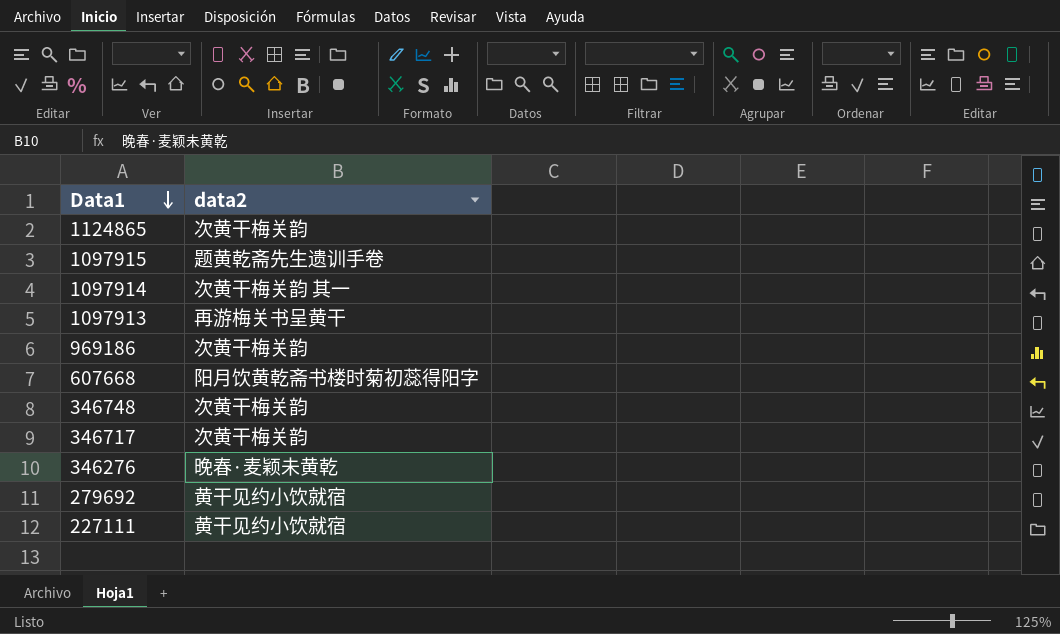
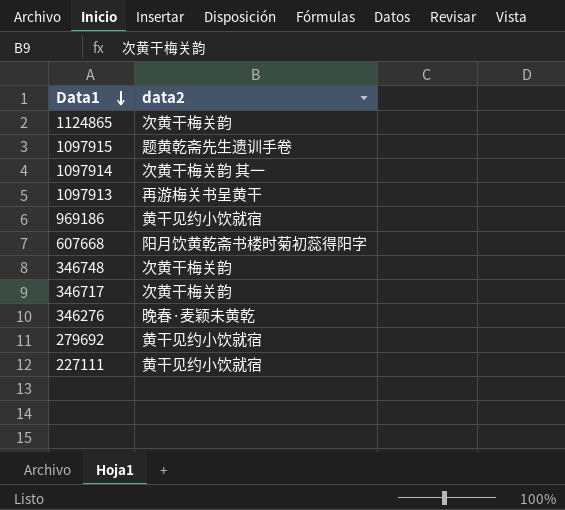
969186 | data2: 次黄干梅关韵 -> 黄干见约小饮就宿

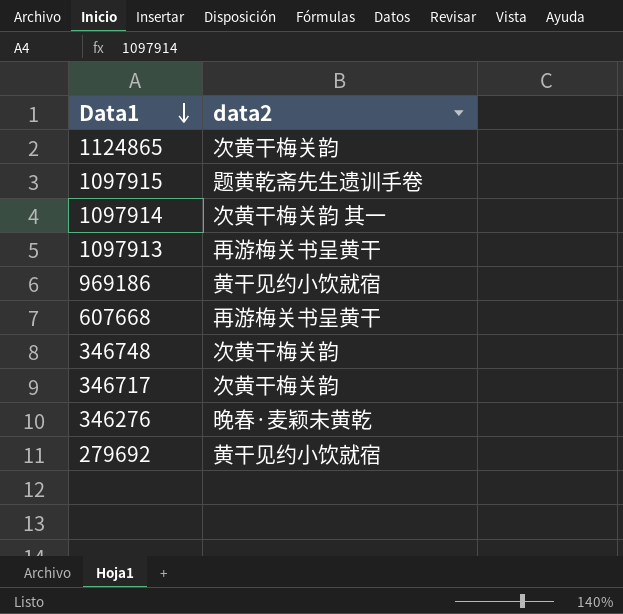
row 227111: 黄干见约小饮就宿 -> none
607668 | data2: 阳月饮黄乾斋书楼时菊初蕊得阳字 -> 再游梅关书呈黄干

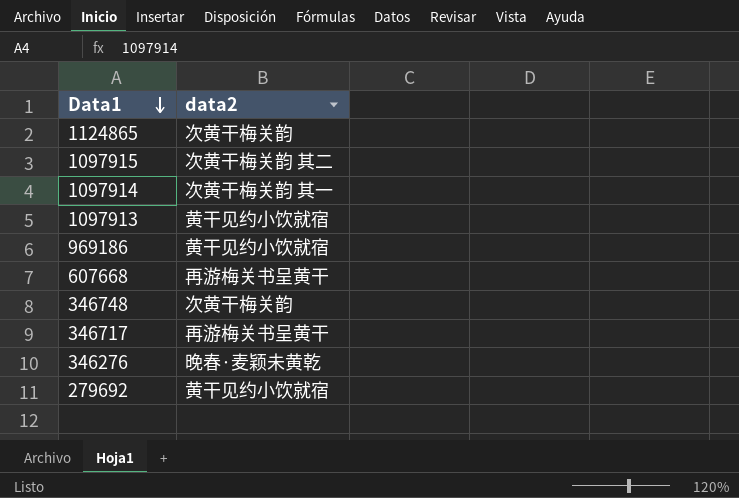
1097915 | data2: 题黄乾斋先生遗训手卷 -> 次黄干梅关韵 其二
1097913 | data2: 再游梅关书呈黄干 -> 黄干见约小饮就宿
346717 | data2: 次黄干梅关韵 -> 再游梅关书呈黄干

